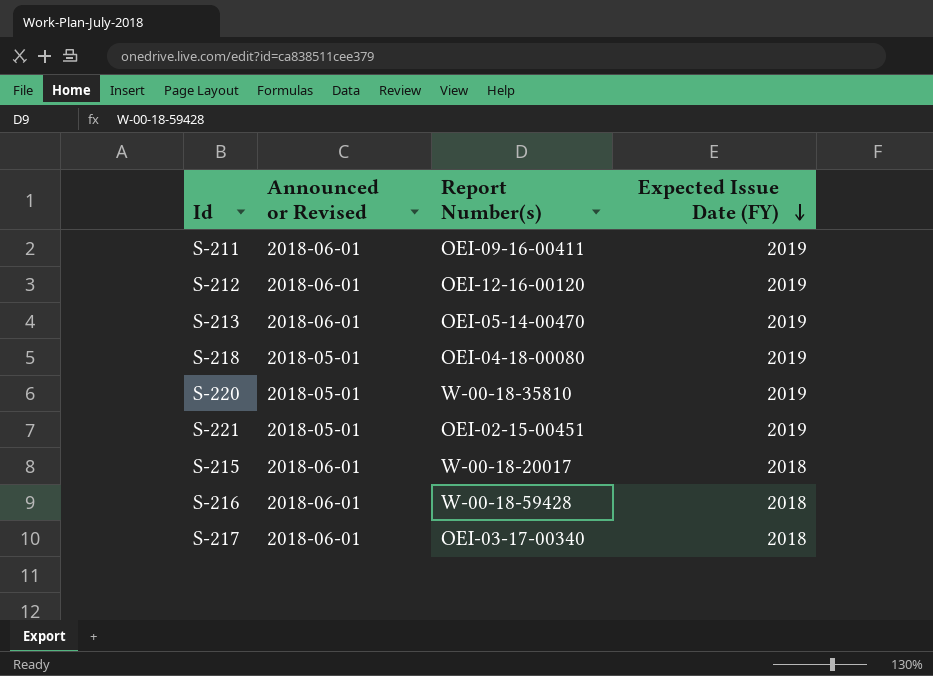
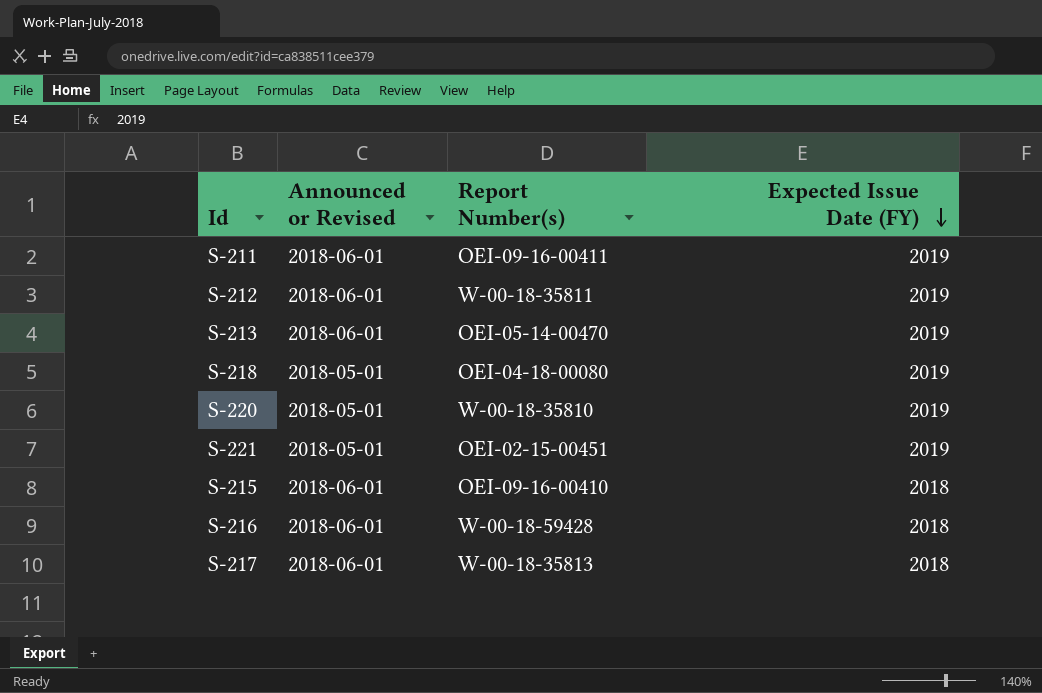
S-212 | Report Number(s): OEI-12-16-00120 -> W-00-18-35811
S-215 | Report Number(s): W-00-18-20017 -> OEI-09-16-00410
S-217 | Report Number(s): OEI-03-17-00340 -> W-00-18-35813

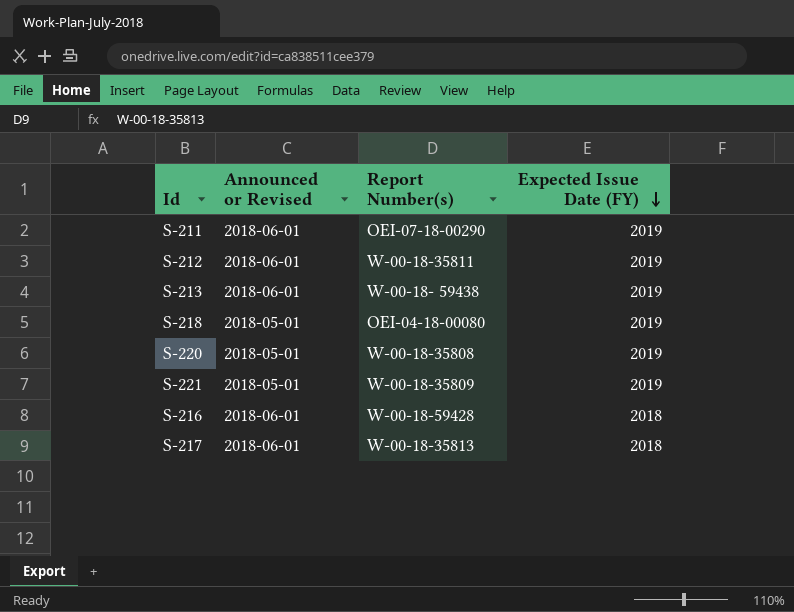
row S-215: 2018-06-01 | OEI-09-16-00410 | 2018 -> none
S-211 | Report Number(s): OEI-09-16-00411 -> OEI-07-18-00290
S-213 | Report Number(s): OEI-05-14-00470 -> W-00-18- 59438
S-220 | Report Number(s): W-00-18-35810 -> W-00-18-35808
S-221 | Report Number(s): OEI-02-15-00451 -> W-00-18-35809

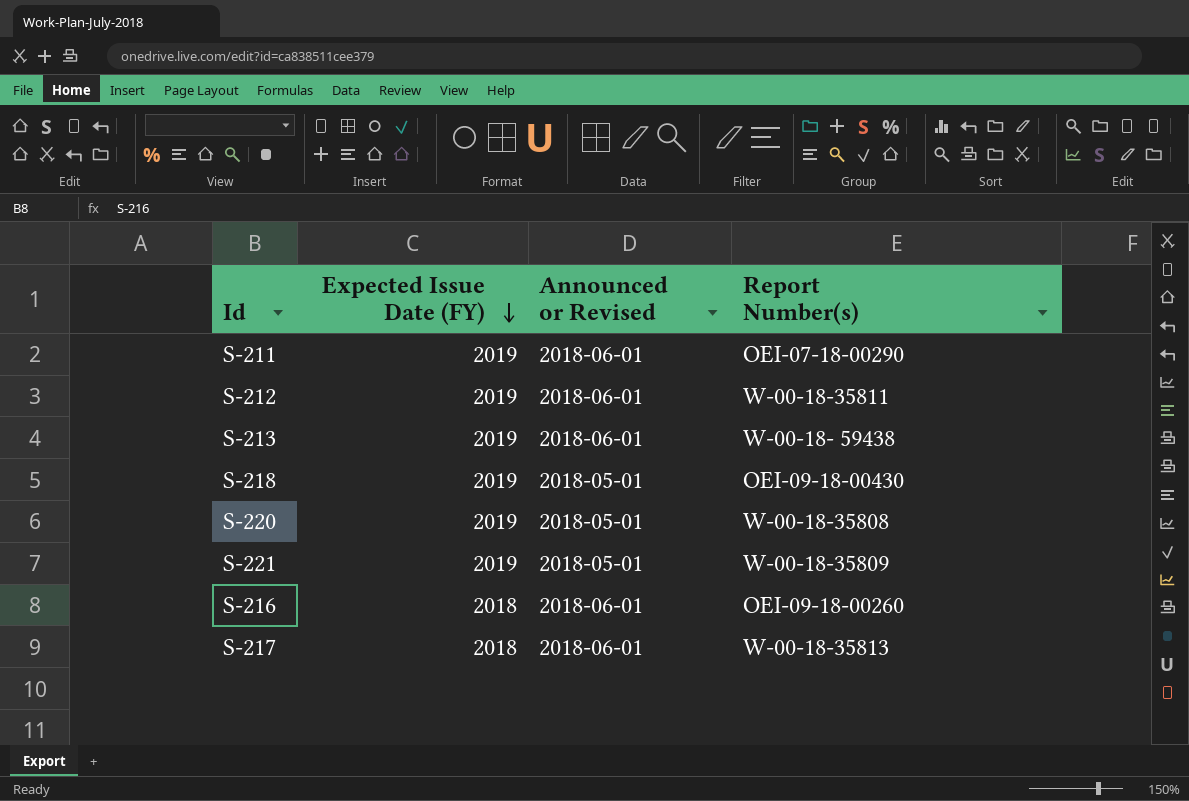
column Expected Issue Date (FY) | position: 4 -> 2
S-218 | Report Number(s): OEI-04-18-00080 -> OEI-09-18-00430
S-216 | Report Number(s): W-00-18-59428 -> OEI-09-18-00260

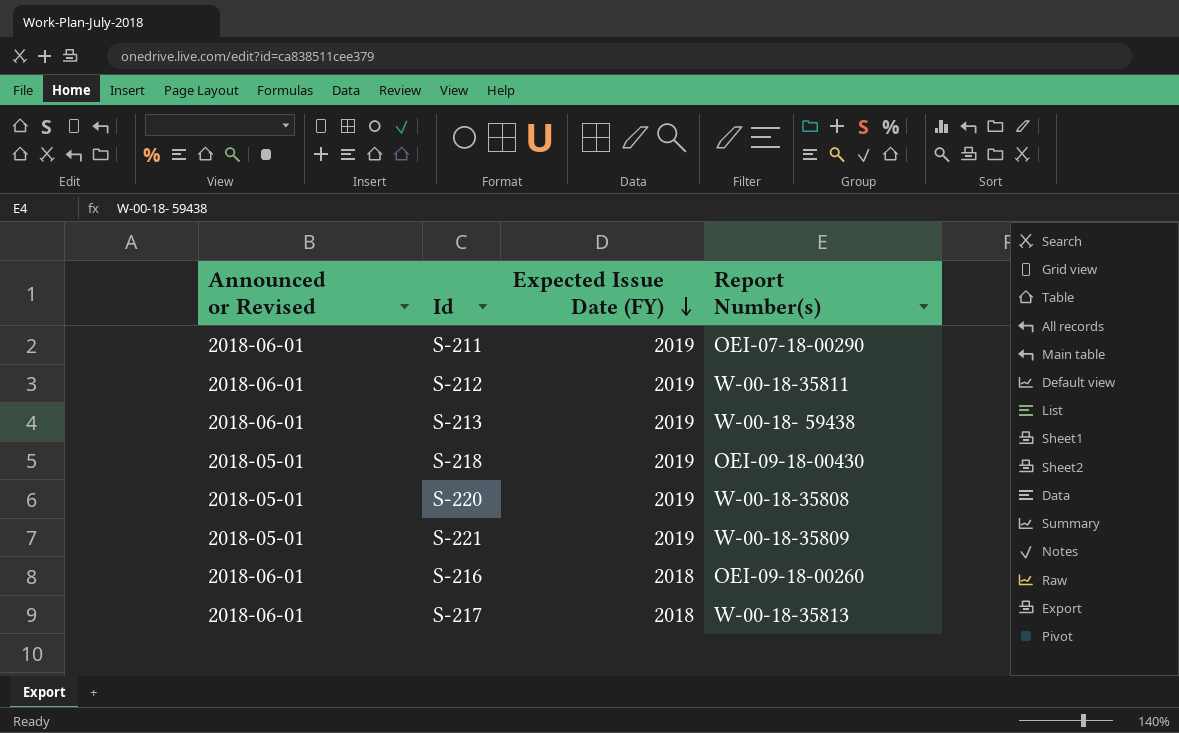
column Announced or Revised | position: 3 -> 1

